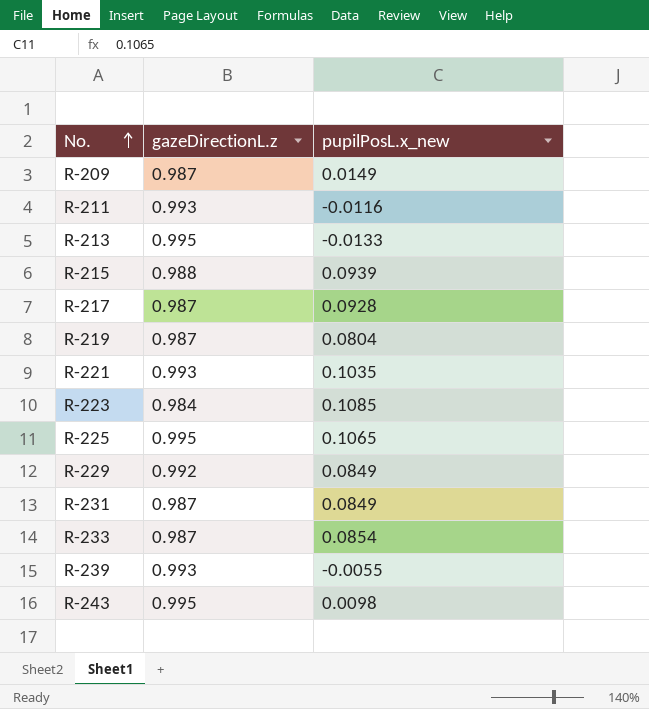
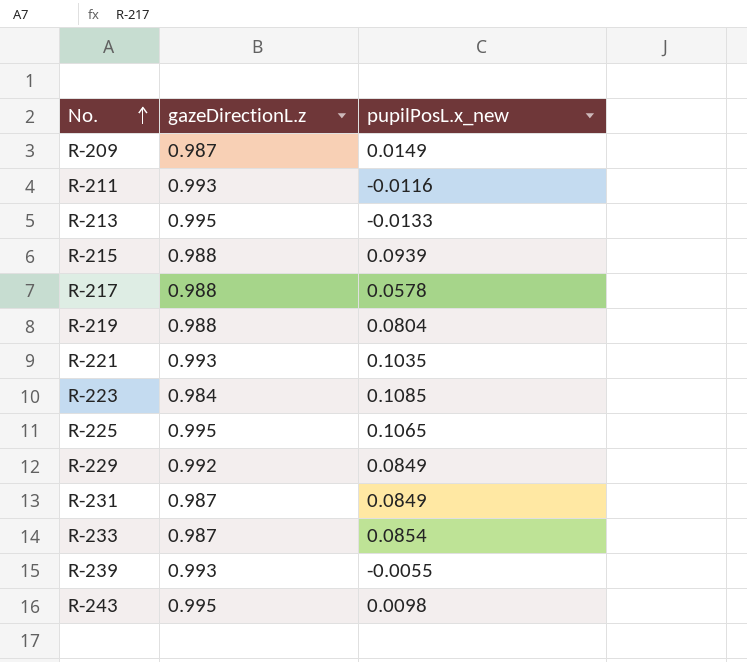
R-217 | gazeDirectionL.z: 0.987 -> 0.988
R-217 | pupilPosL.x_new: 0.0928 -> 0.0578
R-219 | gazeDirectionL.z: 0.987 -> 0.988

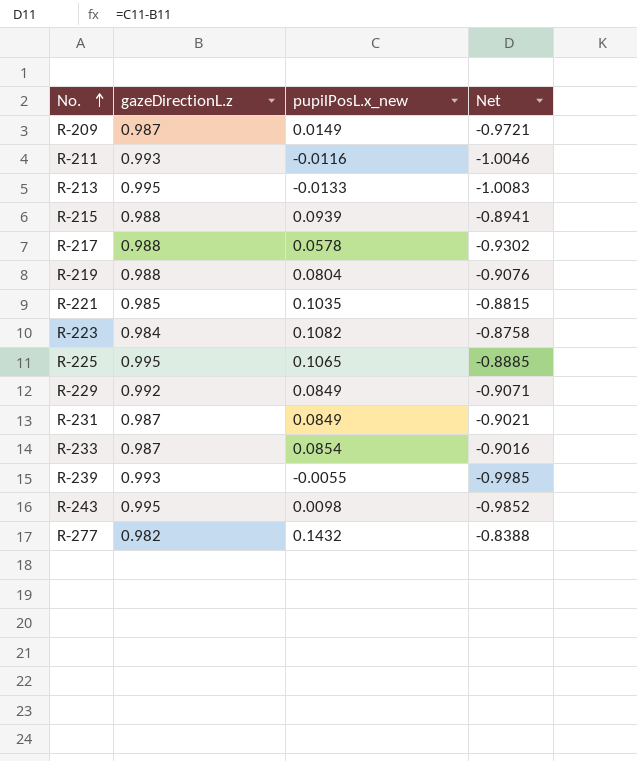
column Net | formula: none -> [pupilPosL.x_new] - [gazeDirectionL.z]
R-221 | gazeDirectionL.z: 0.993 -> 0.985
R-223 | pupilPosL.x_new: 0.1085 -> 0.1082
row R-277: none -> 0.982 | 0.1432 | -0.8388

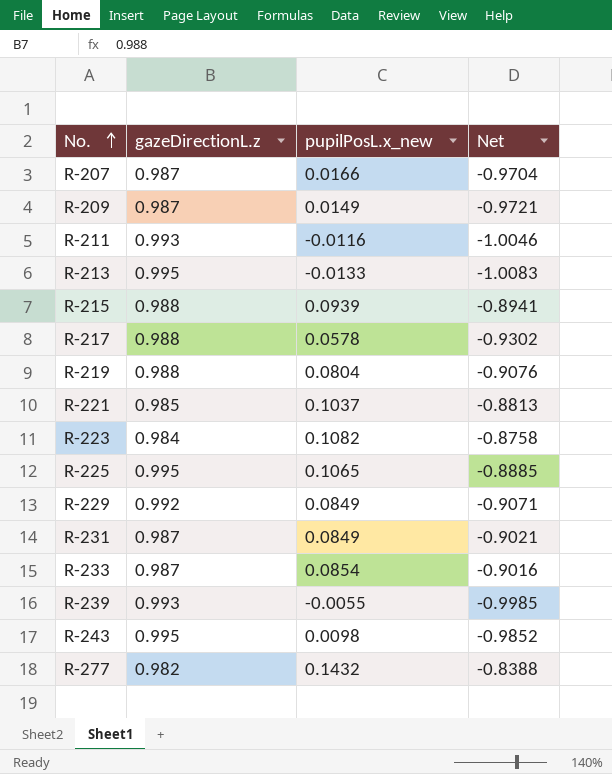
row R-207: none -> 0.987 | 0.0166 | -0.9704
R-221 | pupilPosL.x_new: 0.1035 -> 0.1037
R-221 | Net: -0.8815 -> -0.8813

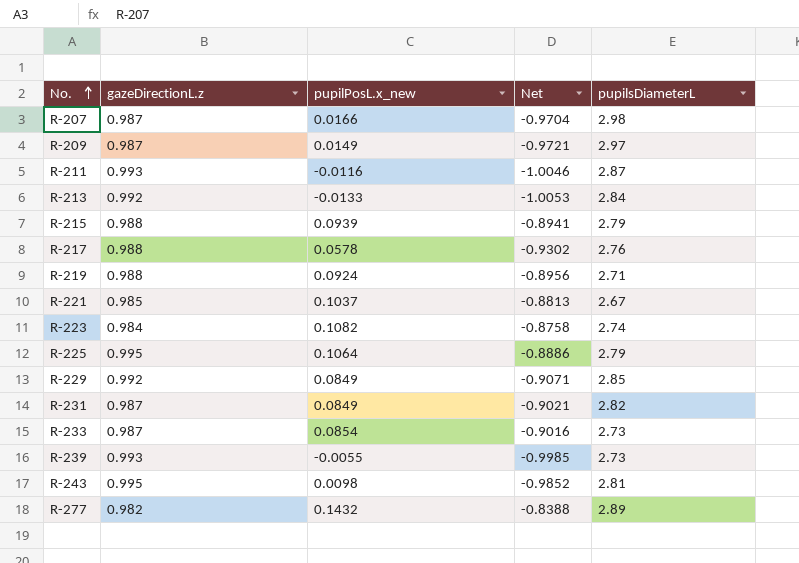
column pupilsDiameterL | position: none -> 5
R-213 | gazeDirectionL.z: 0.995 -> 0.992
R-213 | Net: -1.0083 -> -1.0053
R-219 | pupilPosL.x_new: 0.0804 -> 0.0924
R-219 | Net: -0.9076 -> -0.8956
R-225 | pupilPosL.x_new: 0.1065 -> 0.1064
R-225 | Net: -0.8885 -> -0.8886

